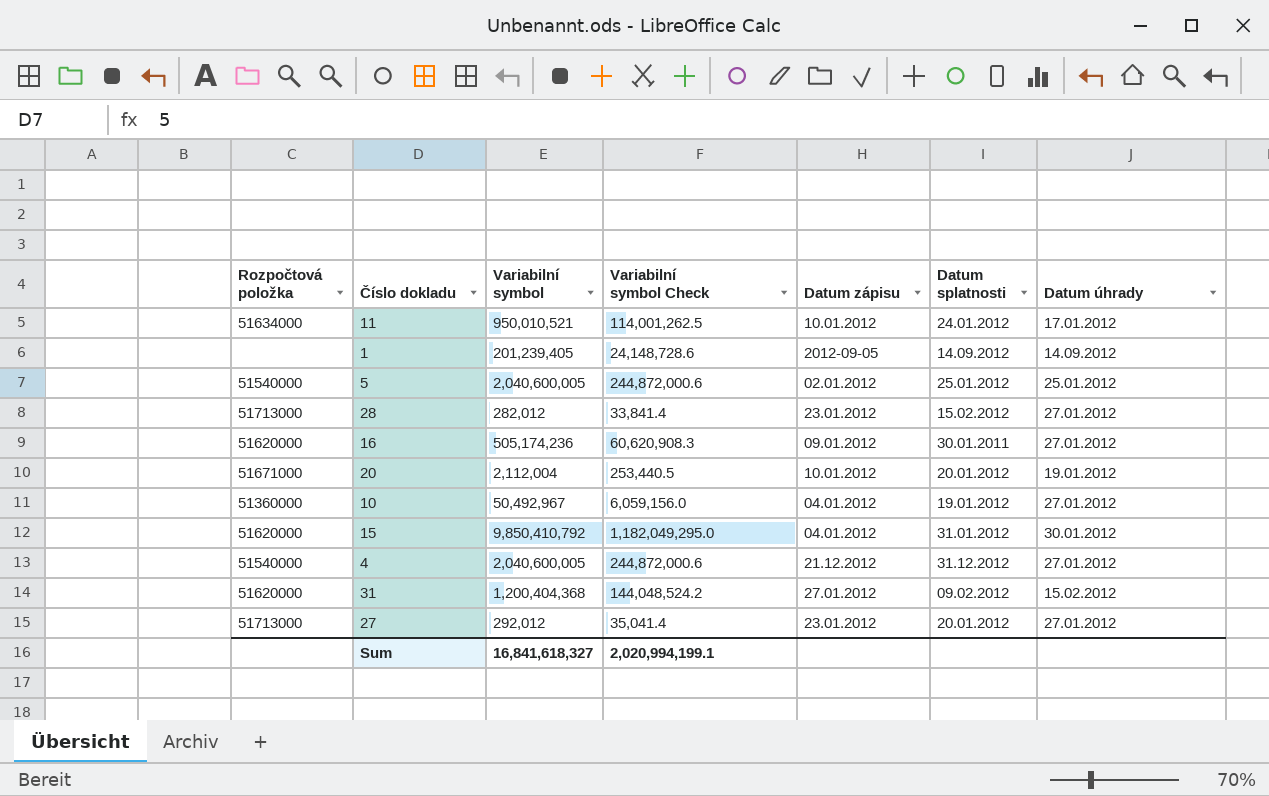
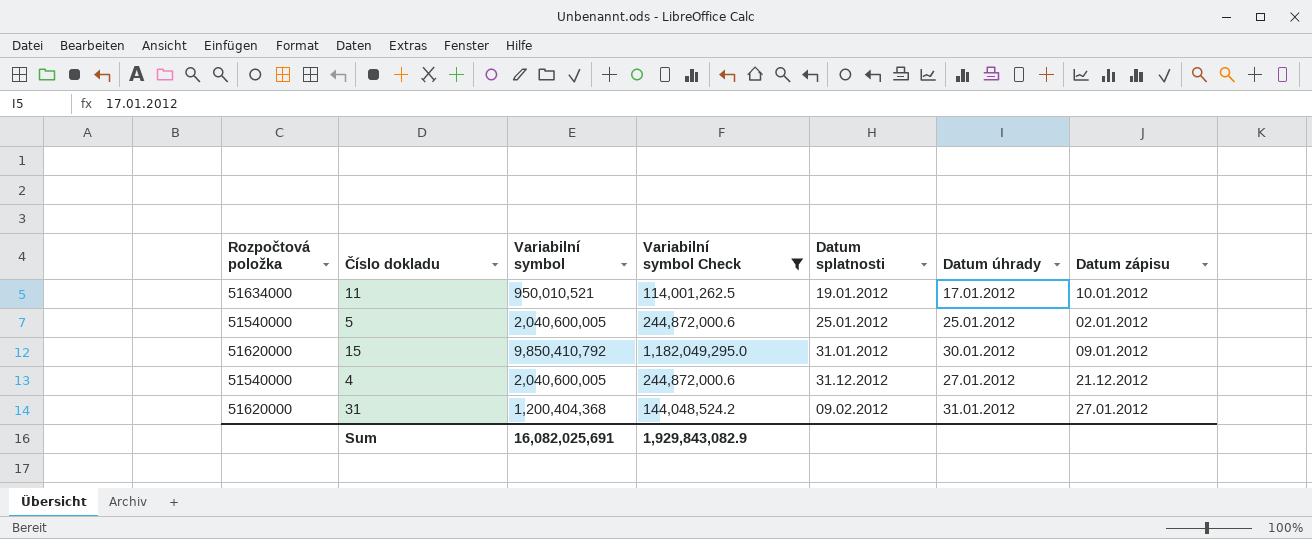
filter: none -> Variabilní symbol Check >= 114,001,262.5
column Datum zápisu | position: 5 -> 7
11 | Datum splatnosti: 24.01.2012 -> 19.01.2012
15 | Datum zápisu: 04.01.2012 -> 09.01.2012
31 | Datum úhrady: 15.02.2012 -> 31.01.2012
Sum | Variabilní symbol: 16,841,618,327 -> 16,082,025,691
Sum | Variabilní symbol Check: 2,020,994,199.1 -> 1,929,843,082.9

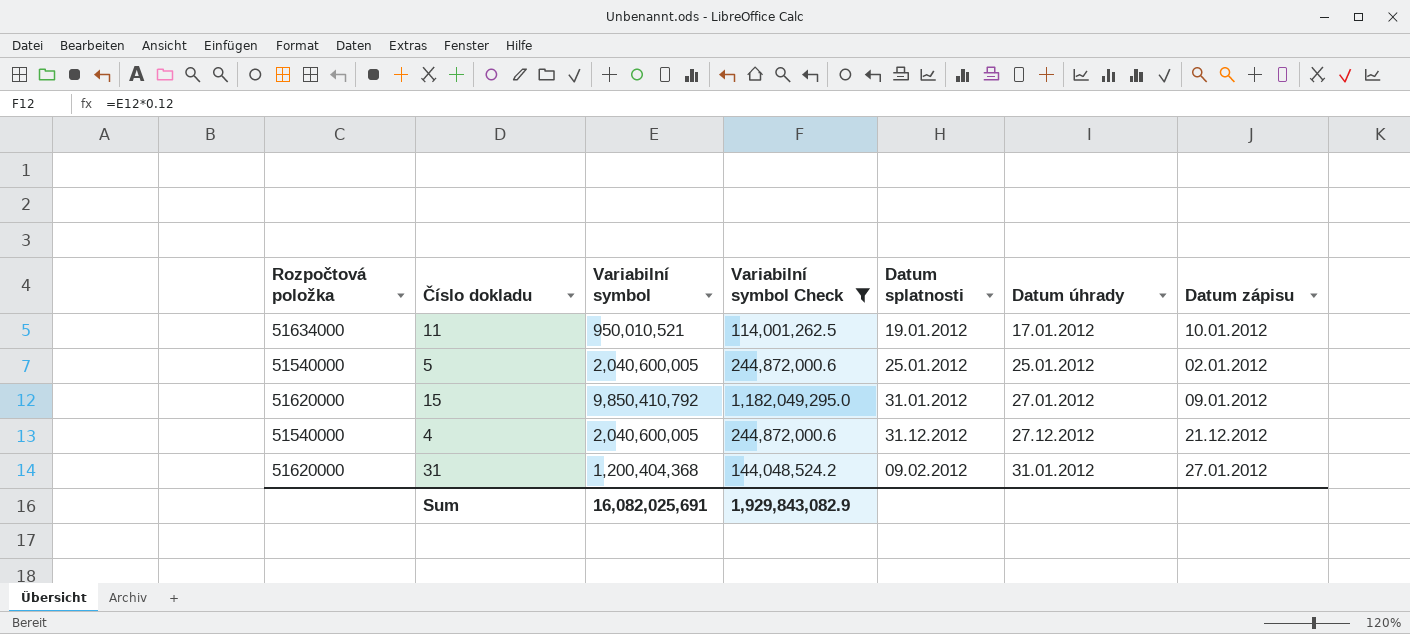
15 | Datum úhrady: 30.01.2012 -> 27.01.2012
4 | Datum úhrady: 27.01.2012 -> 27.12.2012

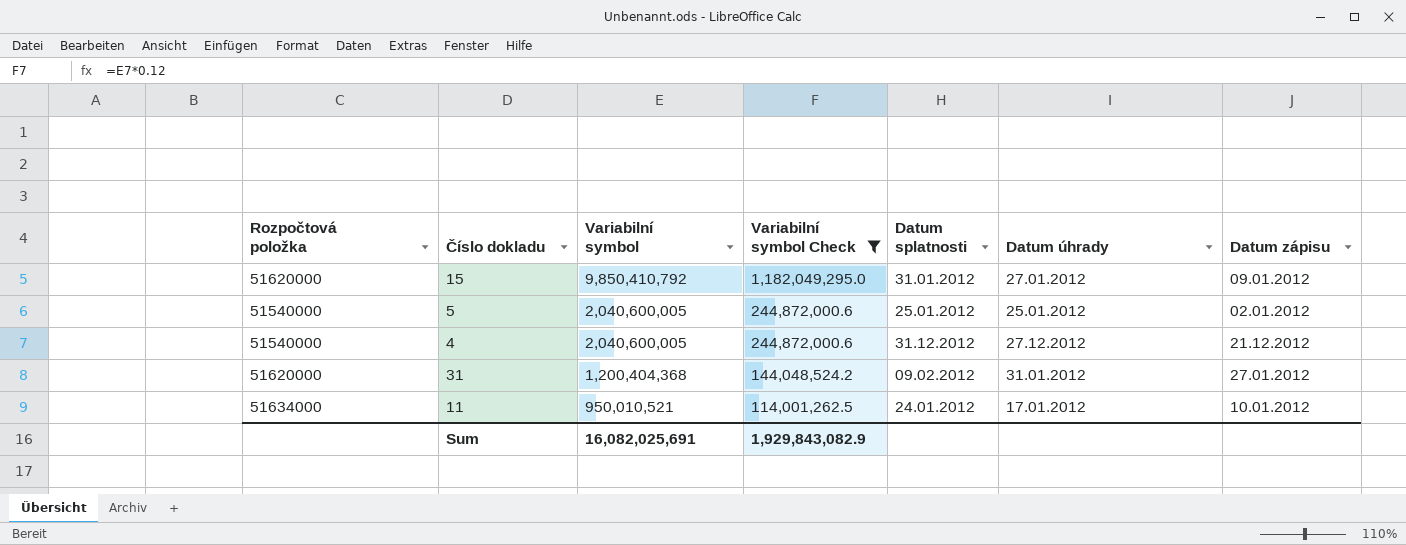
row order: none -> Variabilní symbol descending
11 | Datum splatnosti: 19.01.2012 -> 24.01.2012

